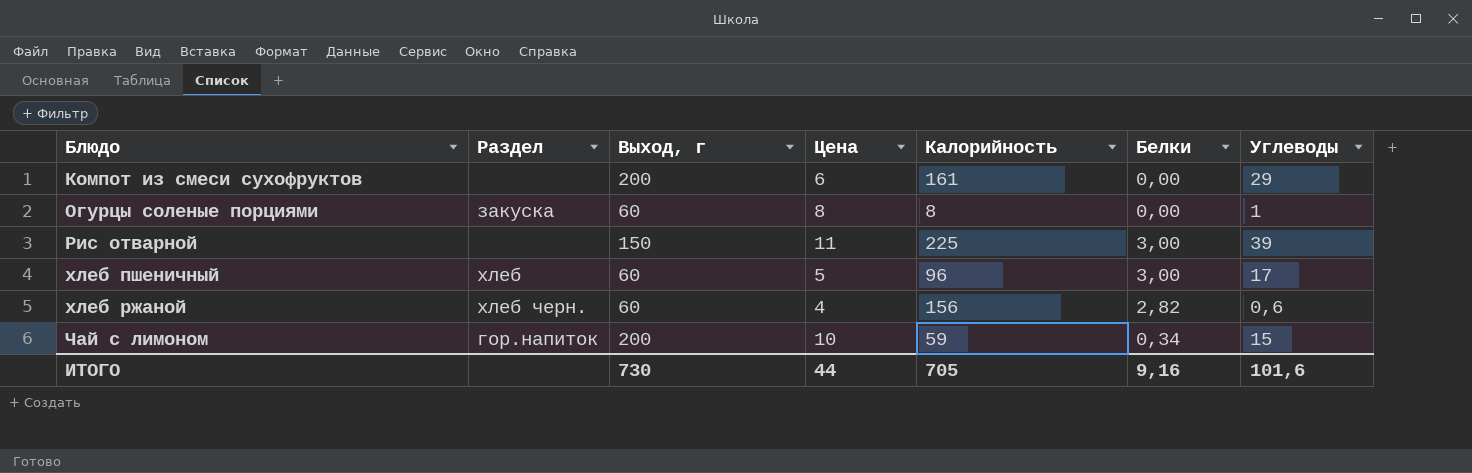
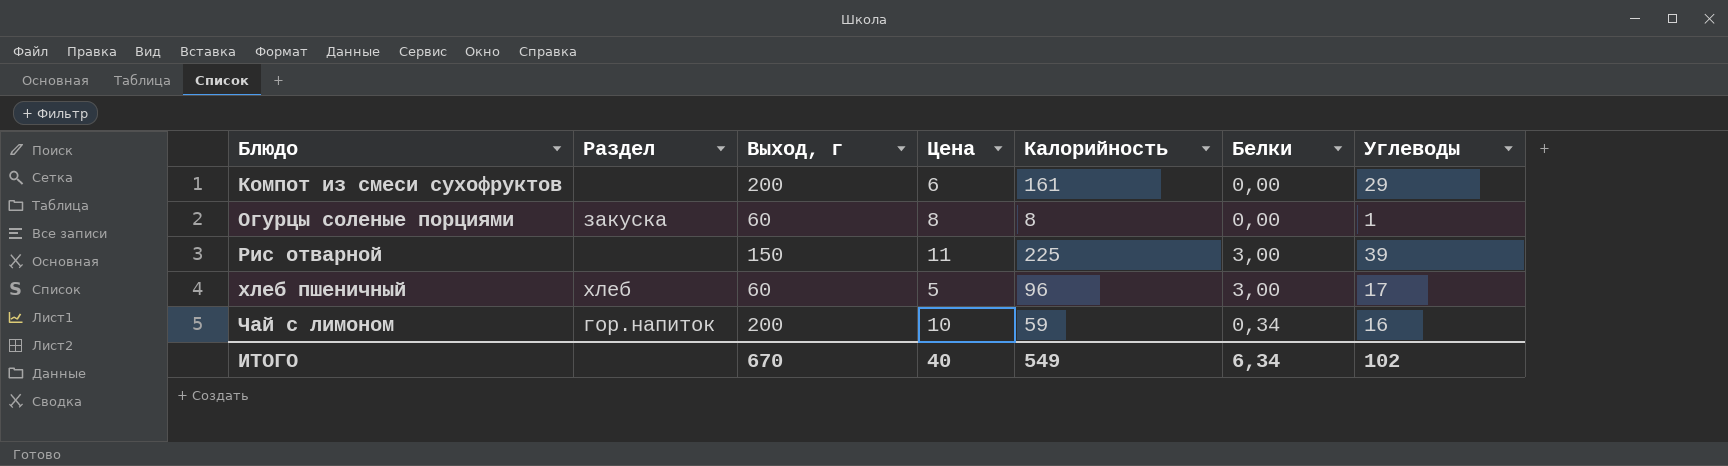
row хлеб ржаной: хлеб черн. | 60 | 4 | 156 | 2,82 | 0,6 -> none
Чай с лимоном | Углеводы: 15 -> 16
ИТОГО | Выход, г: 730 -> 670
ИТОГО | Цена: 44 -> 40
ИТОГО | Калорийность: 705 -> 549
ИТОГО | Белки: 9,16 -> 6,34
ИТОГО | Углеводы: 101,6 -> 102

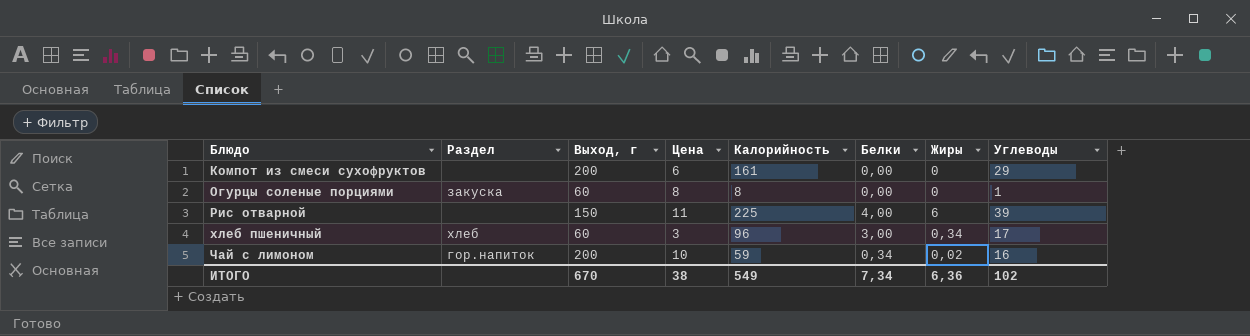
column Жиры | position: none -> 7
Рис отварной | Белки: 3,00 -> 4,00
хлеб пшеничный | Цена: 5 -> 3
ИТОГО | Цена: 40 -> 38
ИТОГО | Белки: 6,34 -> 7,34

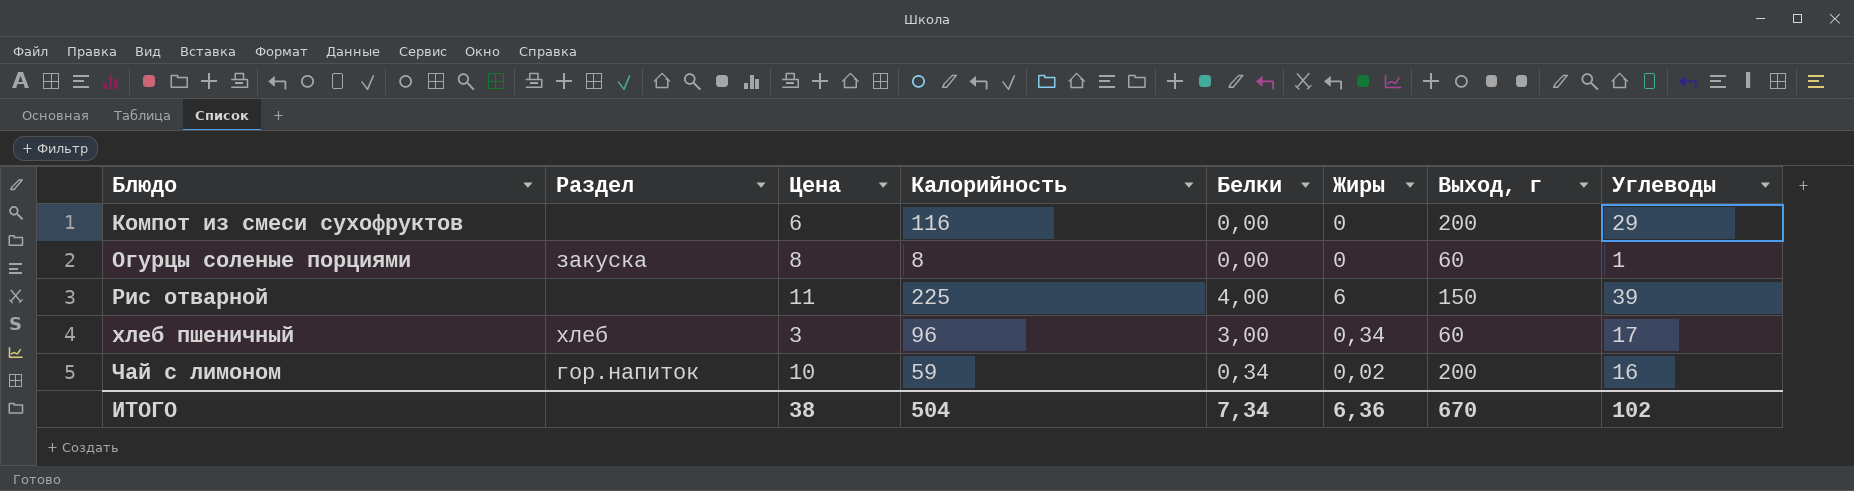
column Выход, г | position: 3 -> 7
Компот из смеси сухофруктов | Калорийность: 161 -> 116
ИТОГО | Калорийность: 549 -> 504

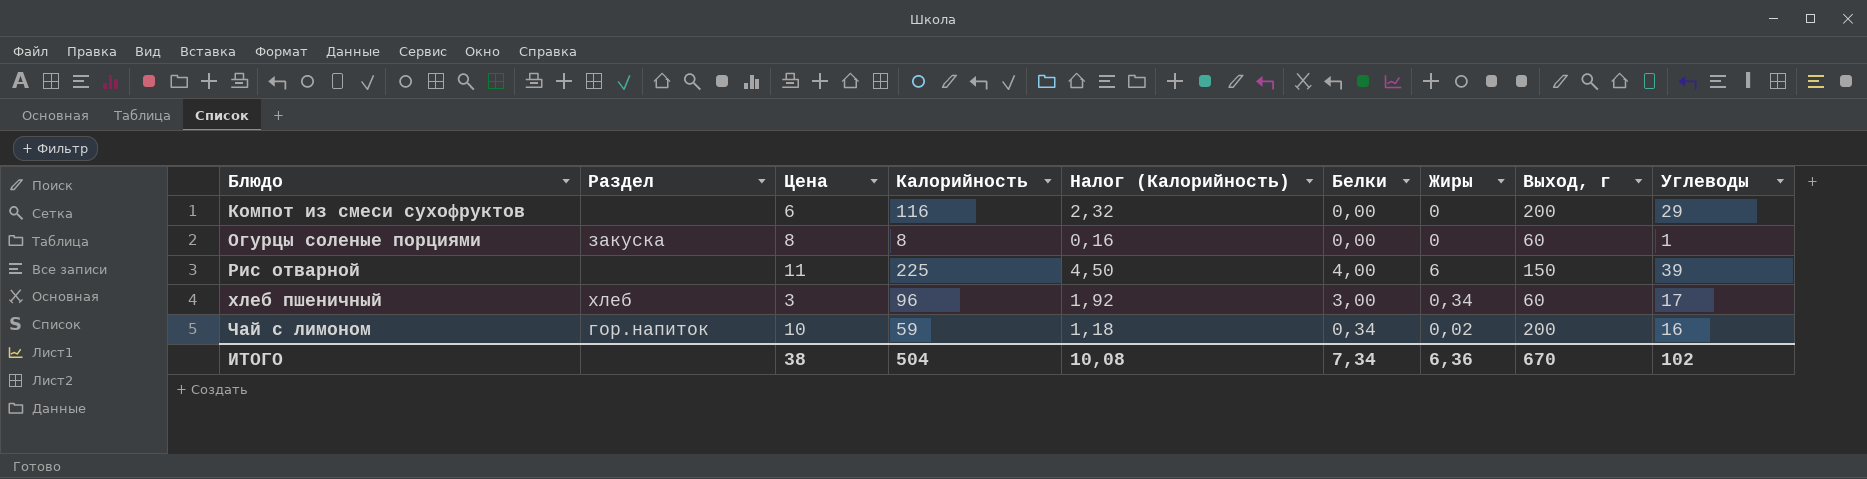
column Налог (Калорийность) | formula: none -> [Калорийность] * 0,02

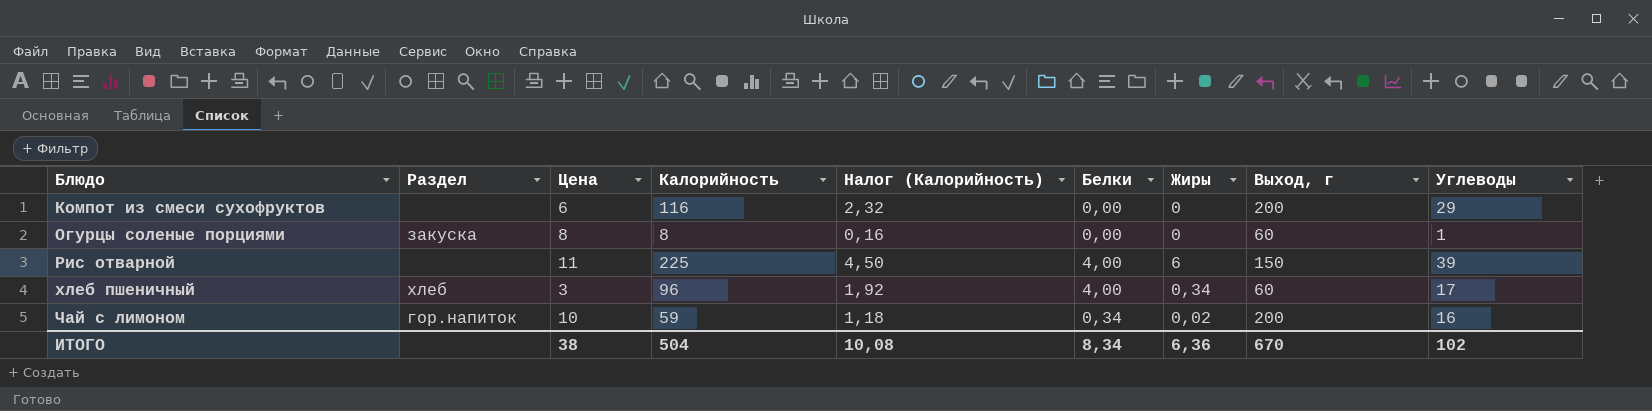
хлеб пшеничный | Белки: 3,00 -> 4,00
ИТОГО | Белки: 7,34 -> 8,34

